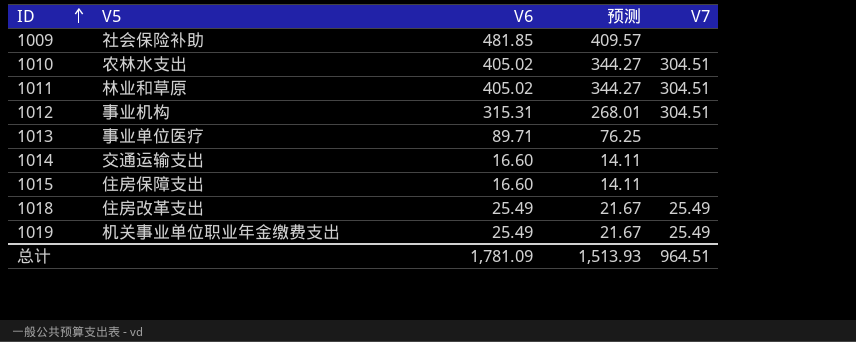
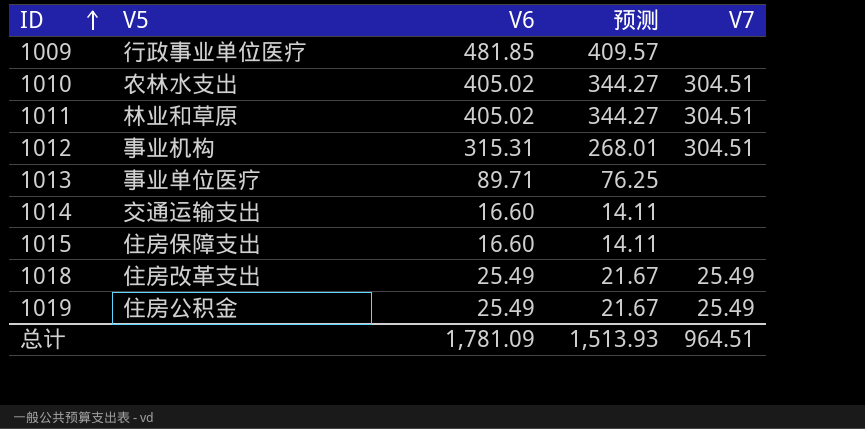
1009 | V5: 社会保险补助 -> 行政事业单位医疗
1019 | V5: 机关事业单位职业年金缴费支出 -> 住房公积金

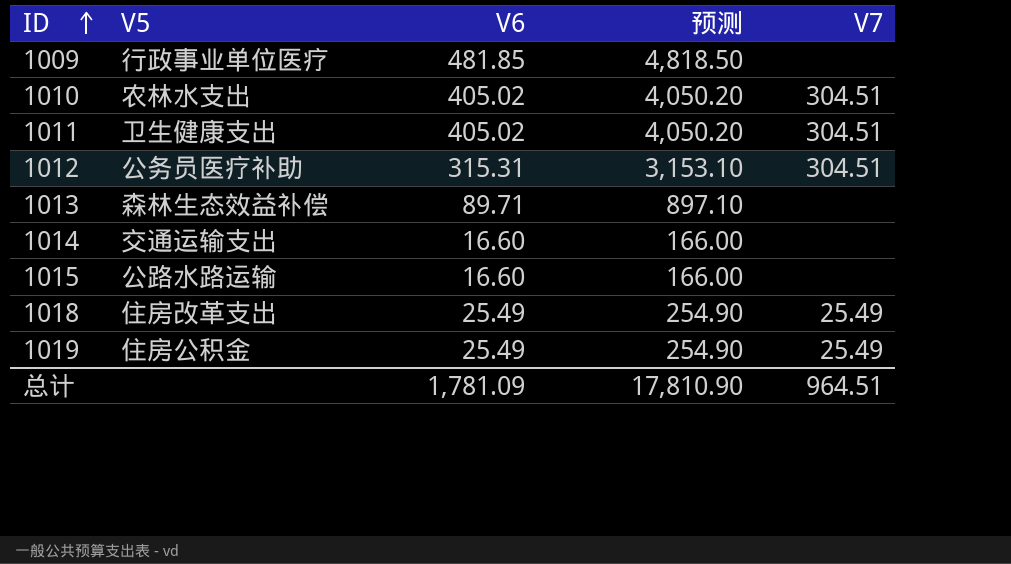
column 预测 | formula: [V6] * 0.85 -> [V6] * 10
1011 | V5: 林业和草原 -> 卫生健康支出
1012 | V5: 事业机构 -> 公务员医疗补助
1013 | V5: 事业单位医疗 -> 森林生态效益补偿
1015 | V5: 住房保障支出 -> 公路水路运输
总计 | 预测: 1,513.93 -> 17,810.90

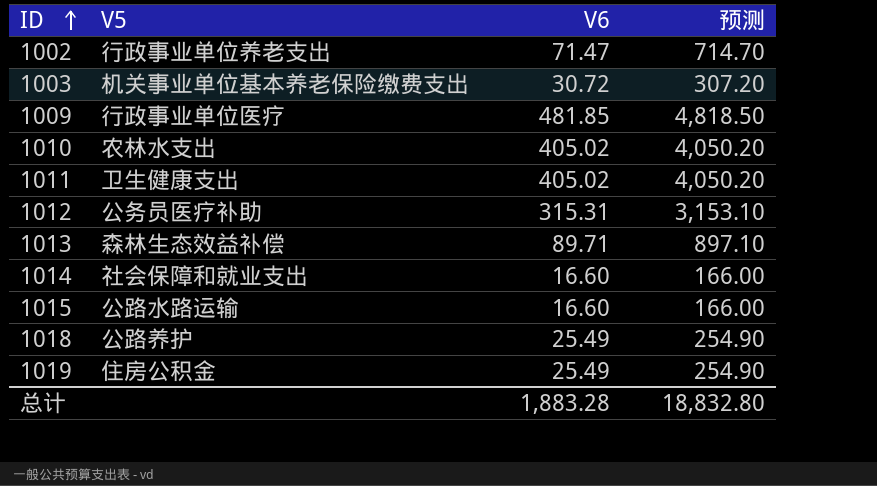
column V7 | position: 5 -> none
row 1002: none -> 行政事业单位养老支出 | 71.47 | 714.70
row 1003: none -> 机关事业单位基本养老保险缴费支出 | 30.72 | 307.20
1014 | V5: 交通运输支出 -> 社会保障和就业支出
1018 | V5: 住房改革支出 -> 公路养护
总计 | V6: 1,781.09 -> 1,883.28
总计 | 预测: 17,810.90 -> 18,832.80

